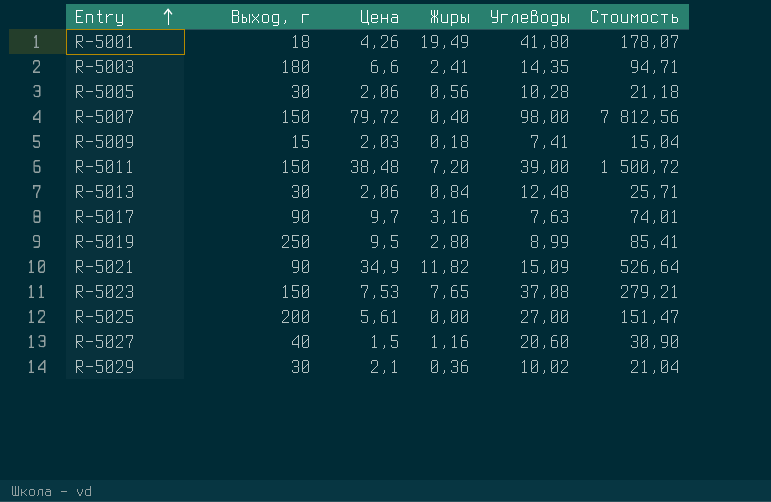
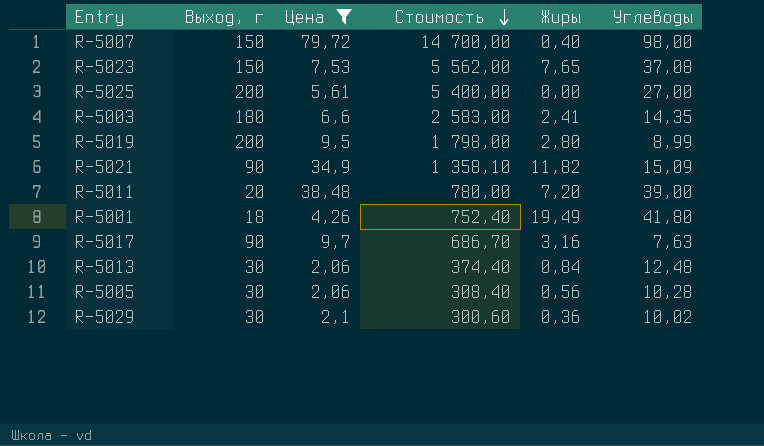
filter: none -> Цена >= 2,06
row order: Entry ascending -> Стоимость descending
column Стоимость | formula: [Цена] * [Углеводы] -> [Выход, г] * [Углеводы]
column Стоимость | position: 6 -> 4
R-5019 | Выход, г: 250 -> 200
R-5011 | Выход, г: 150 -> 20

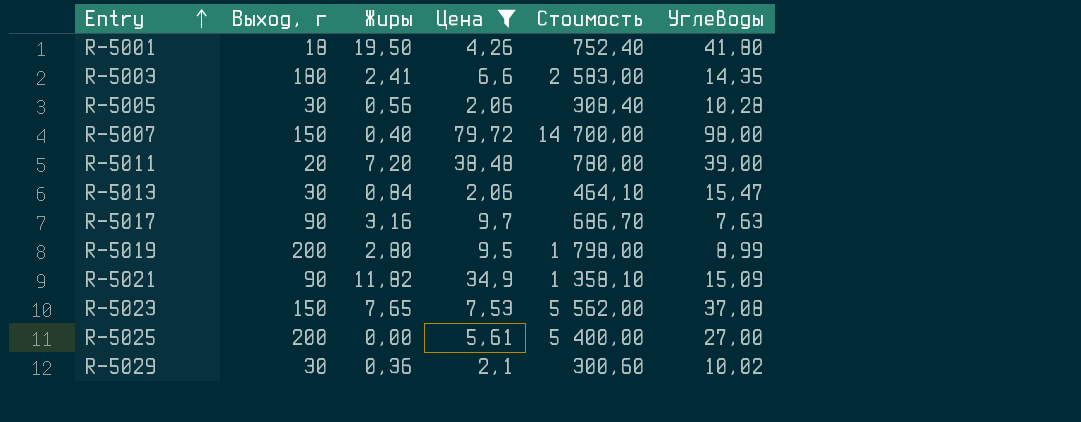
row order: Стоимость descending -> Entry ascending
column Жиры | position: 5 -> 3
R-5001 | Жиры: 19,49 -> 19,50
R-5013 | Стоимость: 374,40 -> 464,10
R-5013 | Углеводы: 12,48 -> 15,47

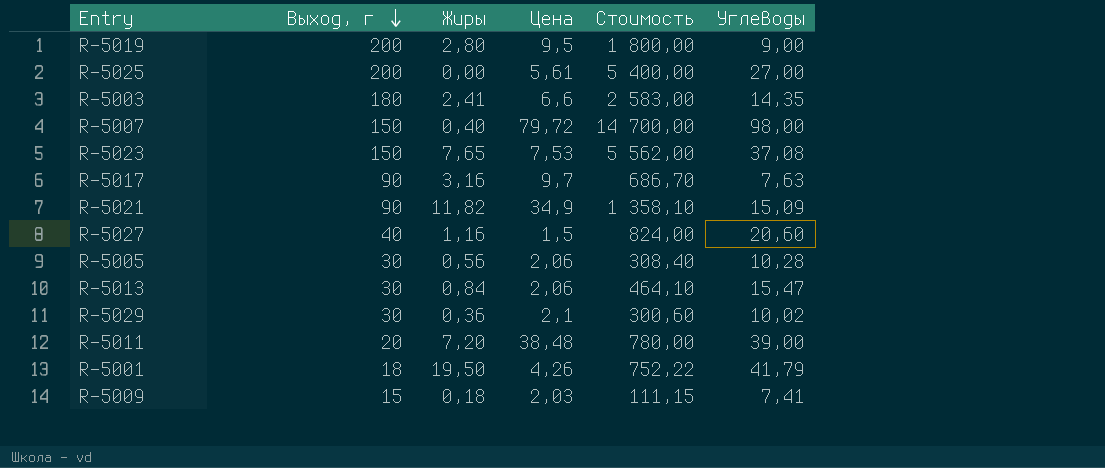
filter: Цена >= 2,06 -> none
row order: Entry ascending -> Выход, г descending
R-5019 | Стоимость: 1 798,00 -> 1 800,00
R-5019 | Углеводы: 8,99 -> 9,00
R-5001 | Стоимость: 752,40 -> 752,22
R-5001 | Углеводы: 41,80 -> 41,79

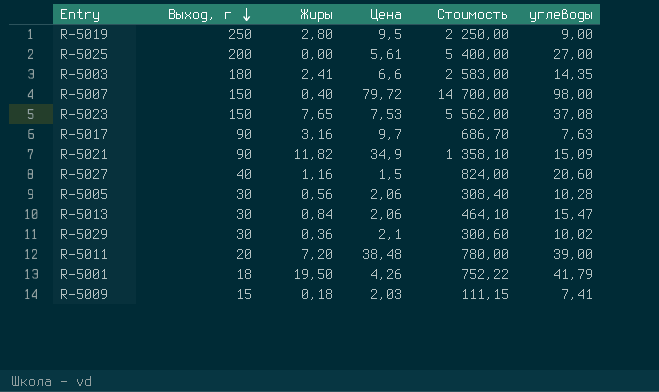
column name: Углеводы -> углеводы
R-5019 | Выход, г: 200 -> 250
R-5019 | Стоимость: 1 800,00 -> 2 250,00

